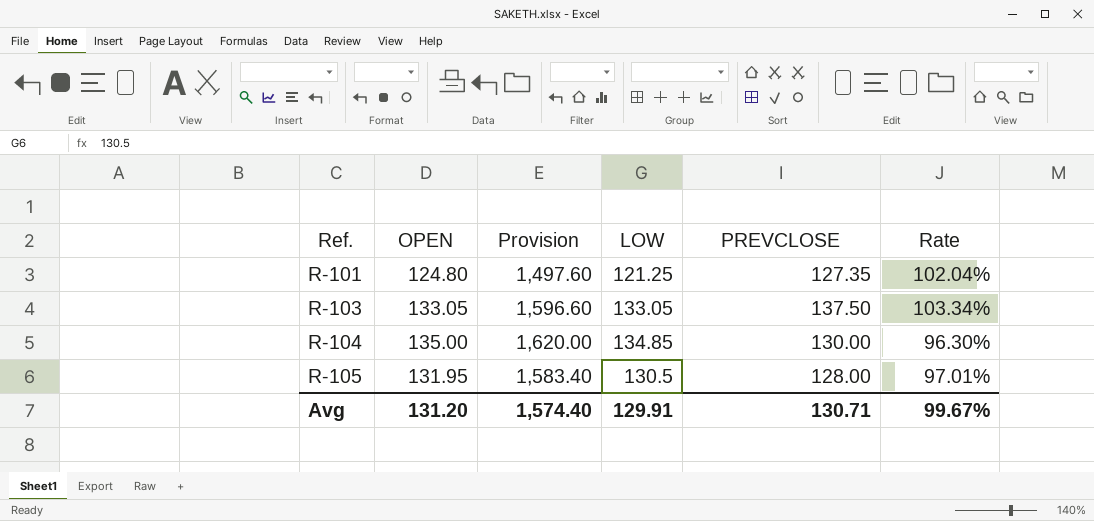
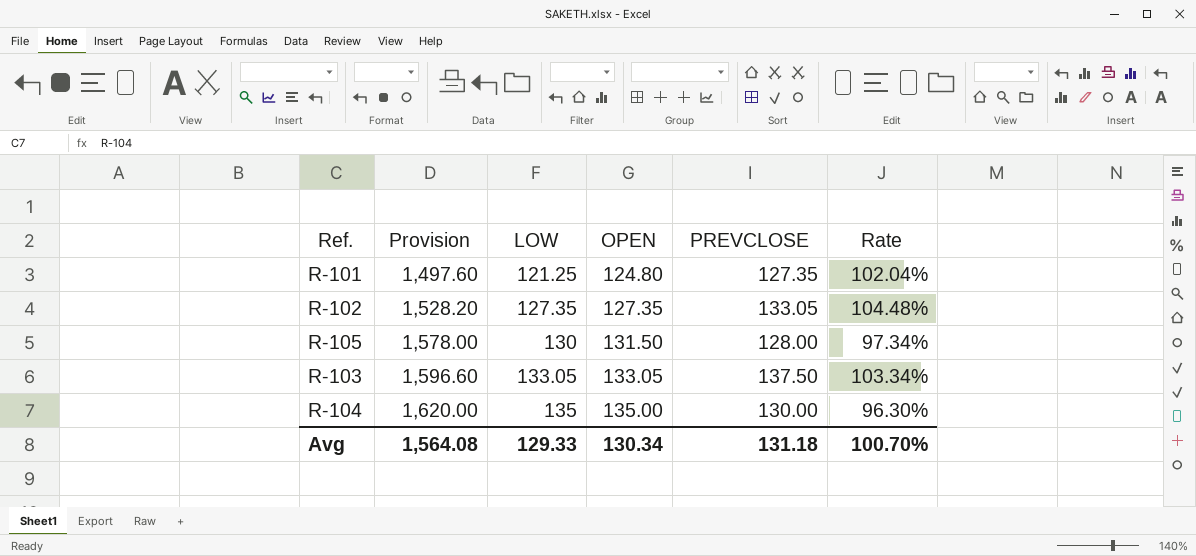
row order: Ref. ascending -> Provision ascending
column OPEN | position: 2 -> 4
row R-102: none -> 1,528.20 | 127.35 | 127.35 | 133.05 | 104.48%
R-105 | Provision: 1,583.40 -> 1,578.00
R-105 | LOW: 130.5 -> 130
R-105 | OPEN: 131.95 -> 131.50
R-105 | Rate: 97.01% -> 97.34%
R-104 | LOW: 134.85 -> 135
Avg | Provision: 1,574.40 -> 1,564.08
Avg | LOW: 129.91 -> 129.33
Avg | OPEN: 131.20 -> 130.34
Avg | PREVCLOSE: 130.71 -> 131.18
Avg | Rate: 99.67% -> 100.70%

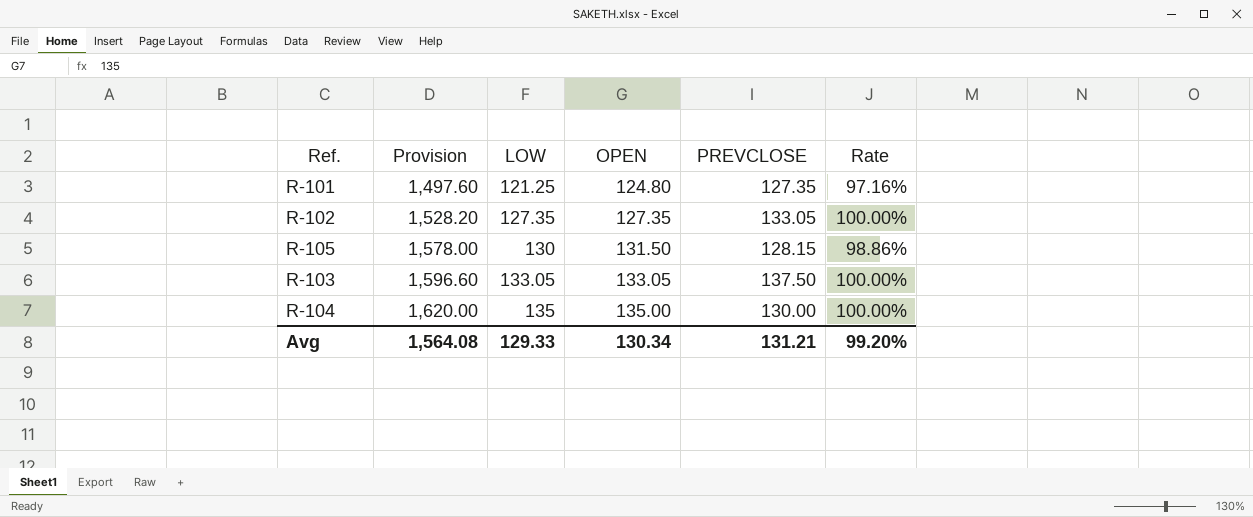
column Rate | formula: [PREVCLOSE] / [OPEN] -> [LOW] / [OPEN]
R-105 | PREVCLOSE: 128.00 -> 128.15
Avg | PREVCLOSE: 131.18 -> 131.21
Avg | Rate: 100.70% -> 99.20%

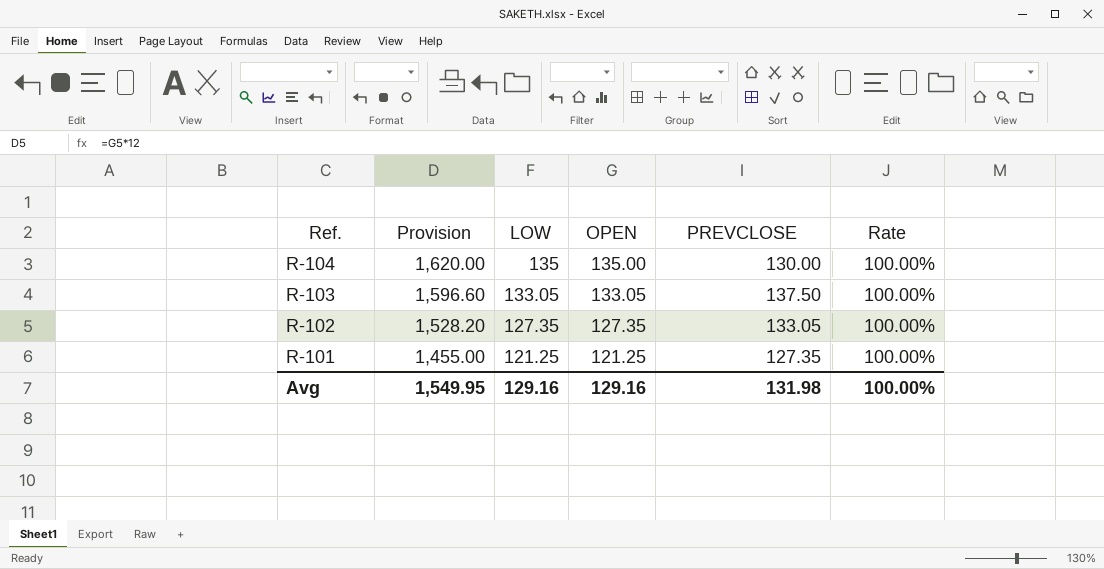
row order: Provision ascending -> Ref. descending
row R-105: 1,578.00 | 130 | 131.50 | 128.15 | 98.86% -> none
R-101 | Provision: 1,497.60 -> 1,455.00
R-101 | OPEN: 124.80 -> 121.25
R-101 | Rate: 97.16% -> 100.00%
Avg | Provision: 1,564.08 -> 1,549.95
Avg | LOW: 129.33 -> 129.16
Avg | OPEN: 130.34 -> 129.16
Avg | PREVCLOSE: 131.21 -> 131.98
Avg | Rate: 99.20% -> 100.00%

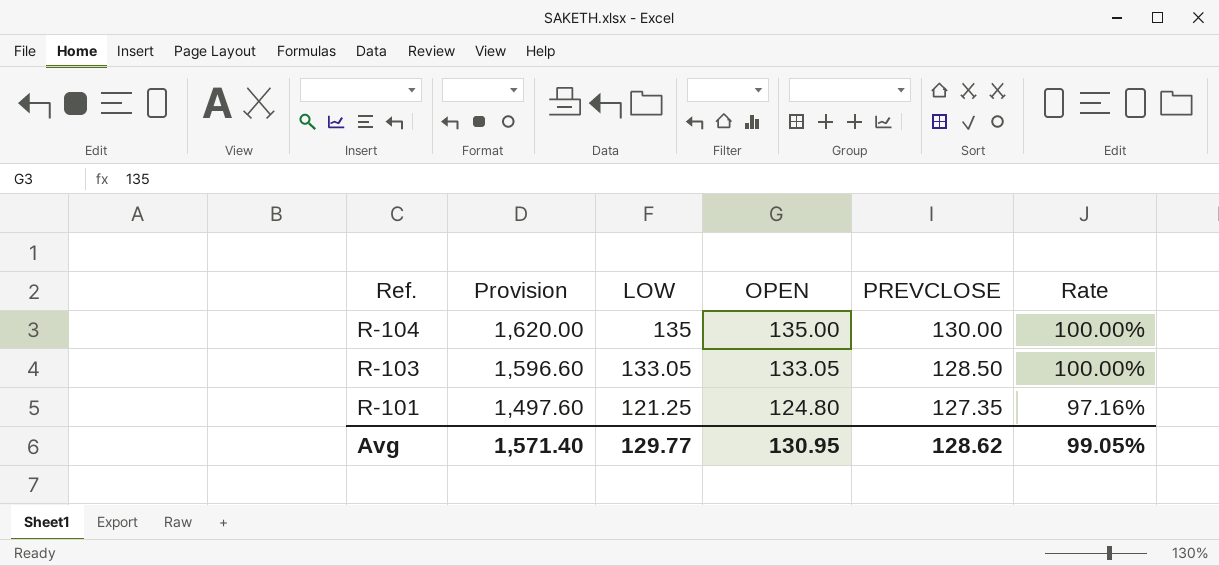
row R-102: 1,528.20 | 127.35 | 127.35 | 133.05 | 100.00% -> none
R-103 | PREVCLOSE: 137.50 -> 128.50
R-101 | Provision: 1,455.00 -> 1,497.60
R-101 | OPEN: 121.25 -> 124.80
R-101 | Rate: 100.00% -> 97.16%
Avg | Provision: 1,549.95 -> 1,571.40
Avg | LOW: 129.16 -> 129.77
Avg | OPEN: 129.16 -> 130.95
Avg | PREVCLOSE: 131.98 -> 128.62
Avg | Rate: 100.00% -> 99.05%

